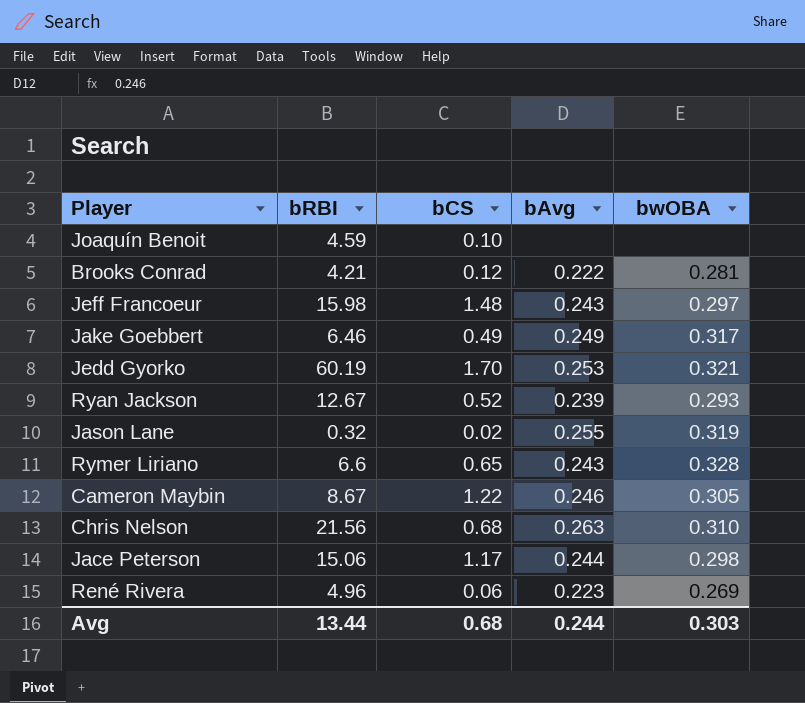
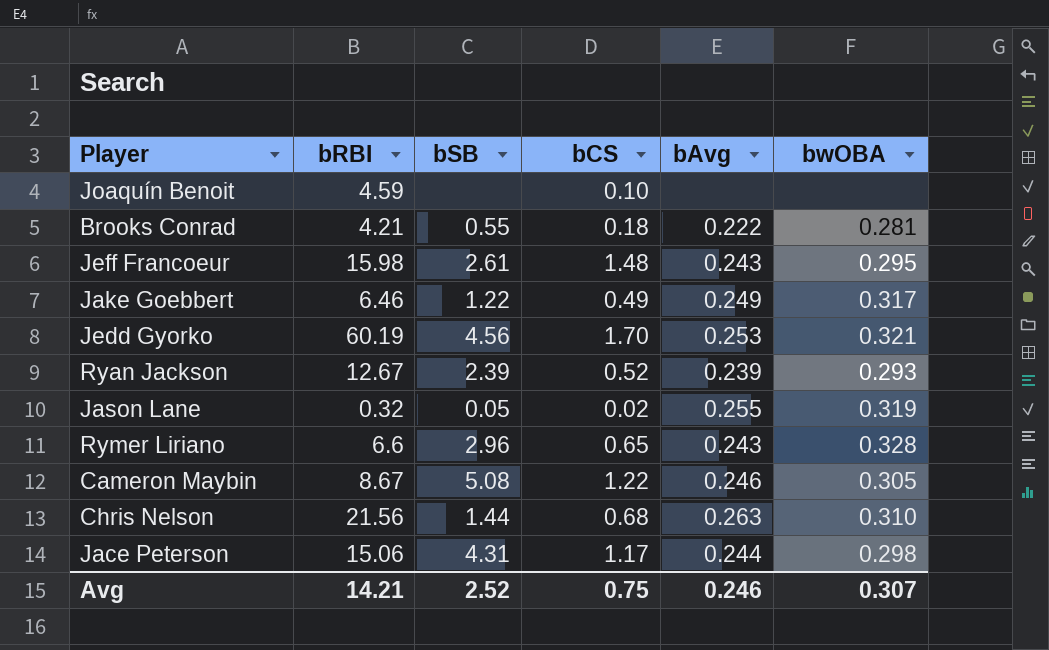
column bSB | position: none -> 3
row René Rivera: 4.96 | 0.06 | 0.223 | 0.269 -> none
Brooks Conrad | bCS: 0.12 -> 0.18
Jeff Francoeur | bwOBA: 0.297 -> 0.295
Avg | bRBI: 13.44 -> 14.21
Avg | bCS: 0.68 -> 0.75
Avg | bAvg: 0.244 -> 0.246
Avg | bwOBA: 0.303 -> 0.307

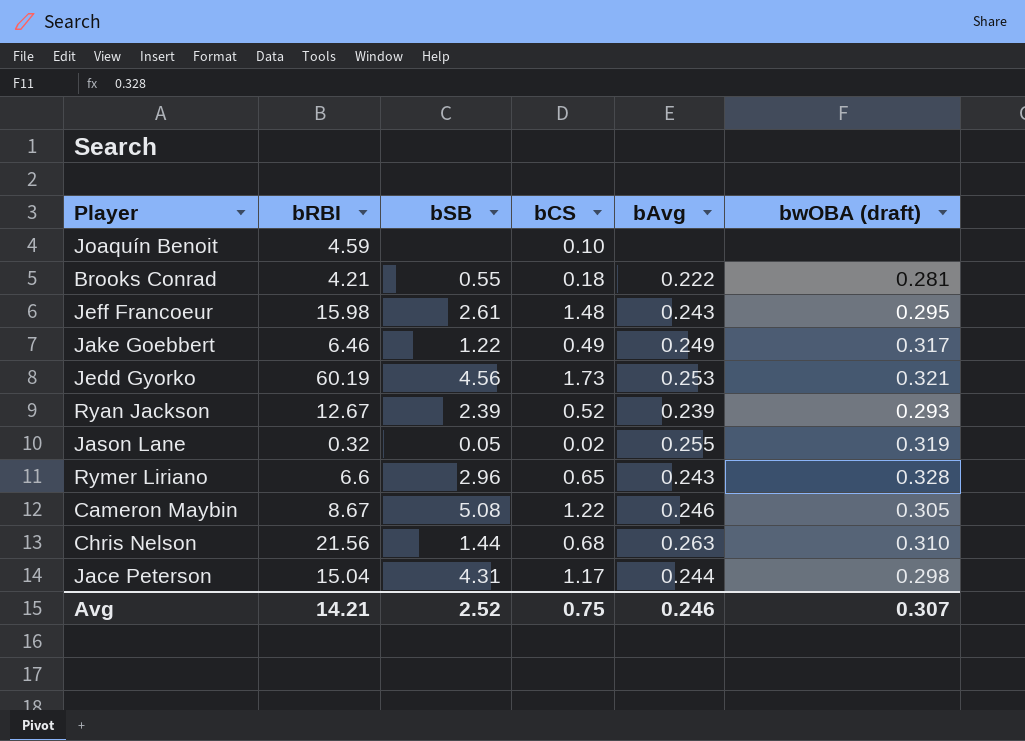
column name: bwOBA -> bwOBA (draft)
Jedd Gyorko | bCS: 1.70 -> 1.73
Jace Peterson | bRBI: 15.06 -> 15.04

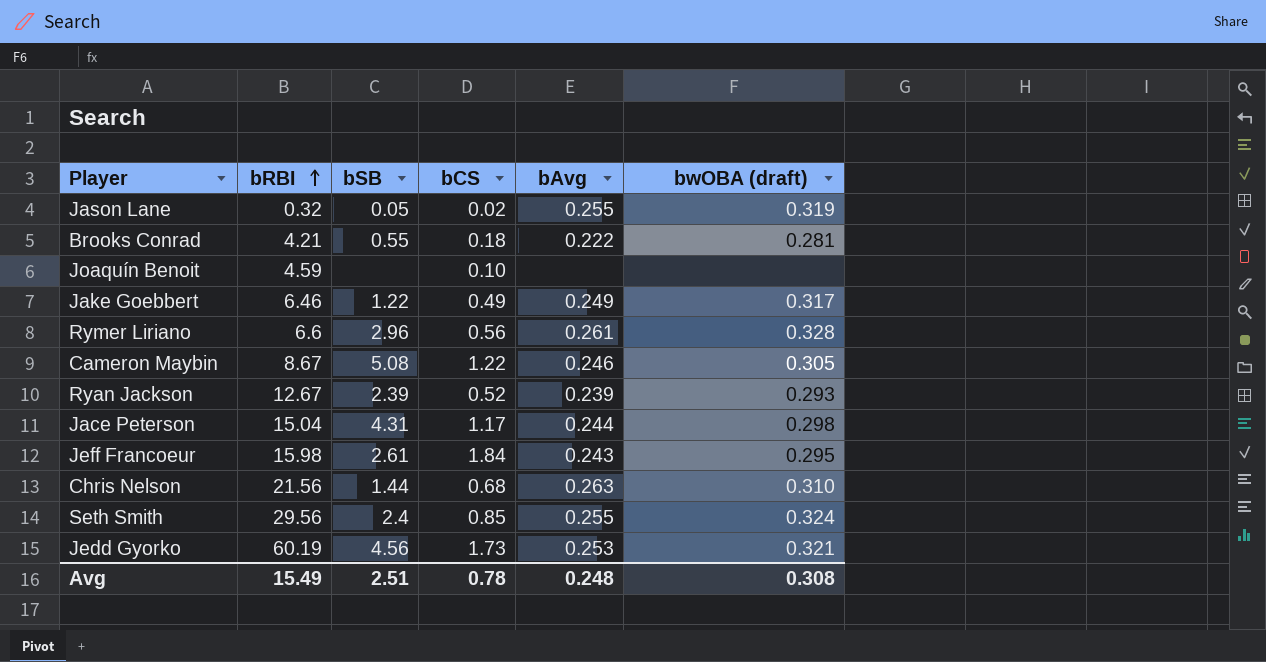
row order: none -> bRBI ascending
Rymer Liriano | bCS: 0.65 -> 0.56
Rymer Liriano | bAvg: 0.243 -> 0.261
Jeff Francoeur | bCS: 1.48 -> 1.84
row Seth Smith: none -> 29.56 | 2.4 | 0.85 | 0.255 | 0.324
Avg | bRBI: 14.21 -> 15.49
Avg | bSB: 2.52 -> 2.51
Avg | bCS: 0.75 -> 0.78
Avg | bAvg: 0.246 -> 0.248
Avg | bwOBA (draft): 0.307 -> 0.308

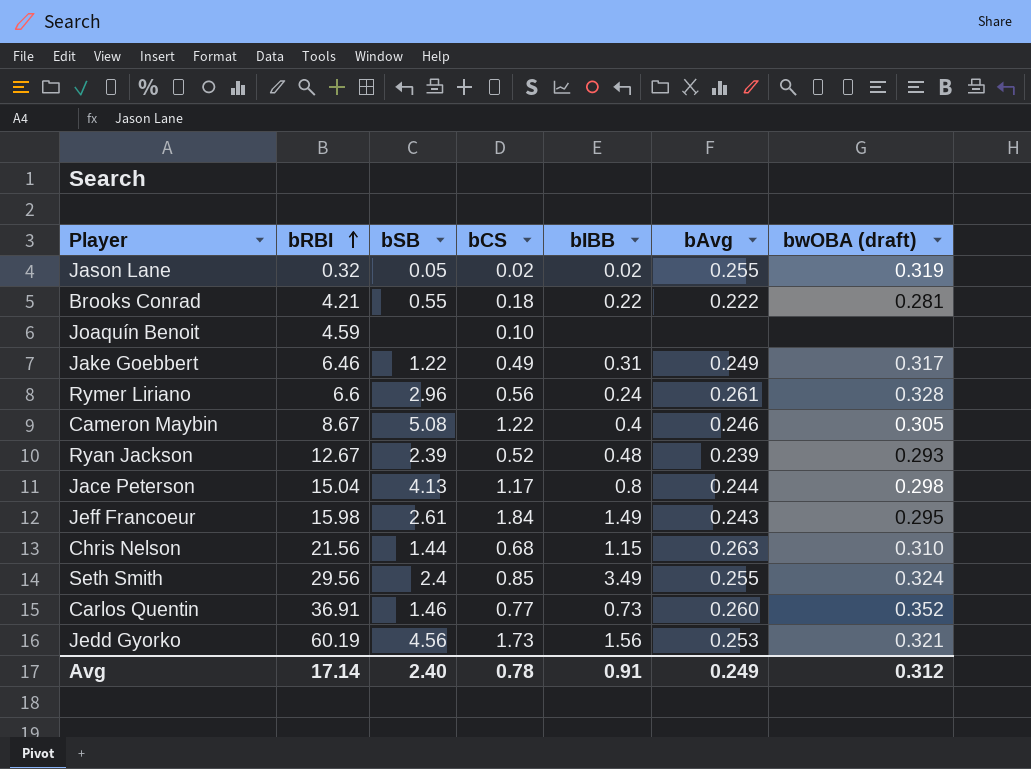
column bIBB | position: none -> 5
Jace Peterson | bSB: 4.31 -> 4.13
row Carlos Quentin: none -> 36.91 | 1.46 | 0.77 | 0.73 | 0.260 | 0.352
Avg | bRBI: 15.49 -> 17.14
Avg | bSB: 2.51 -> 2.40
Avg | bAvg: 0.248 -> 0.249
Avg | bwOBA (draft): 0.308 -> 0.312

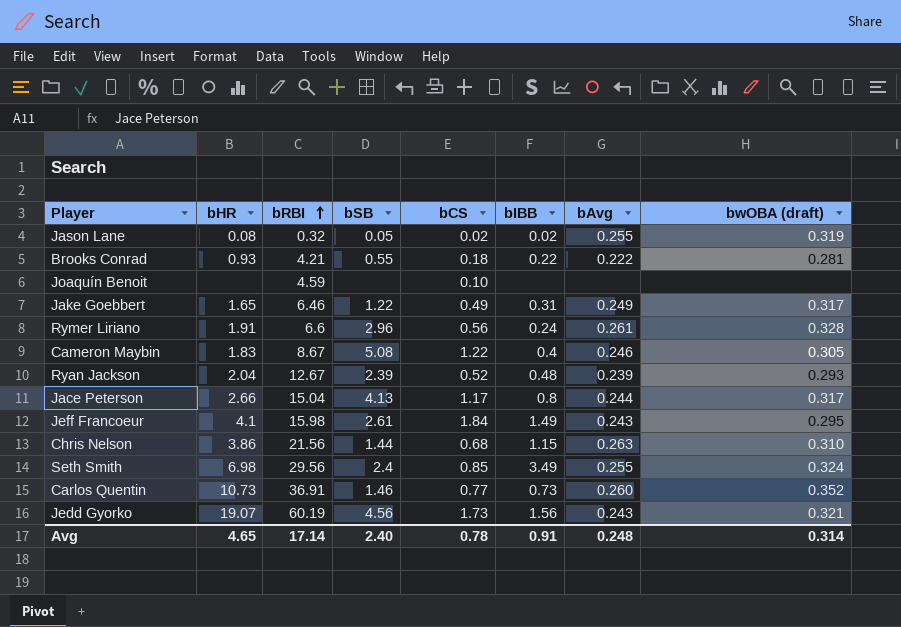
column bHR | position: none -> 2
Jace Peterson | bwOBA (draft): 0.298 -> 0.317
Jedd Gyorko | bAvg: 0.253 -> 0.243
Avg | bAvg: 0.249 -> 0.248
Avg | bwOBA (draft): 0.312 -> 0.314

